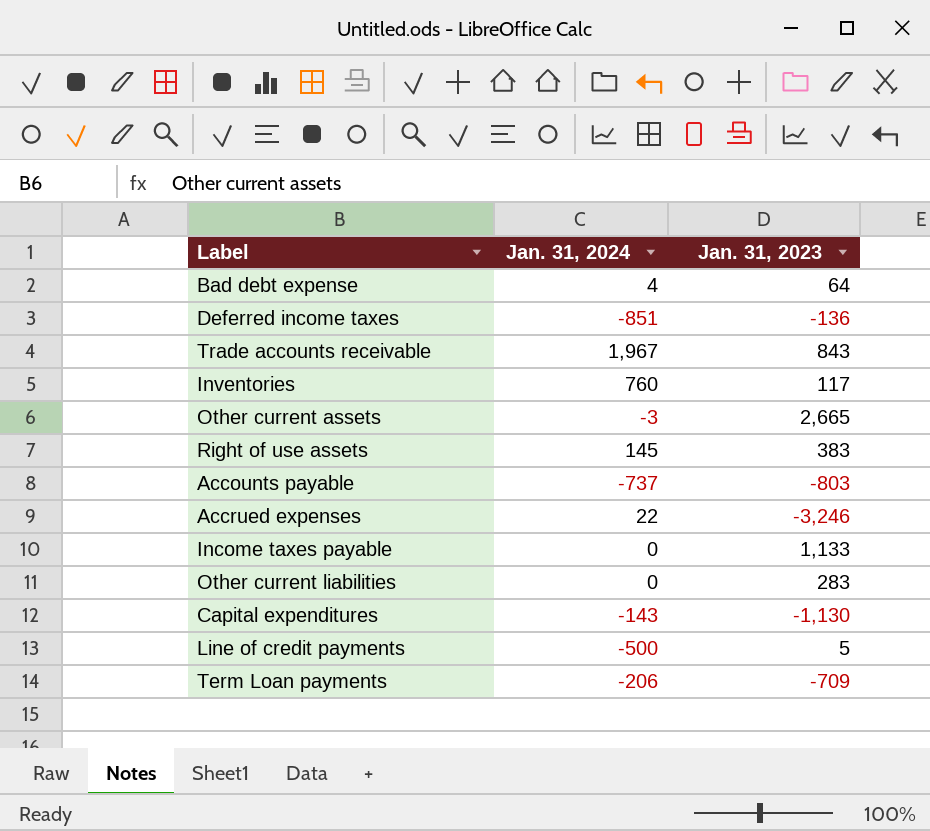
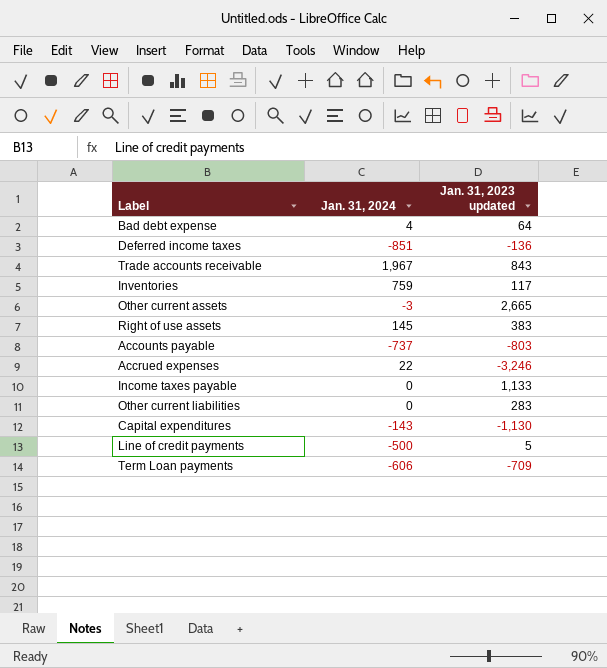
column name: Jan. 31, 2023 -> Jan. 31, 2023 updated
Inventories | Jan. 31, 2024: 760 -> 759
Term Loan payments | Jan. 31, 2024: -206 -> -606

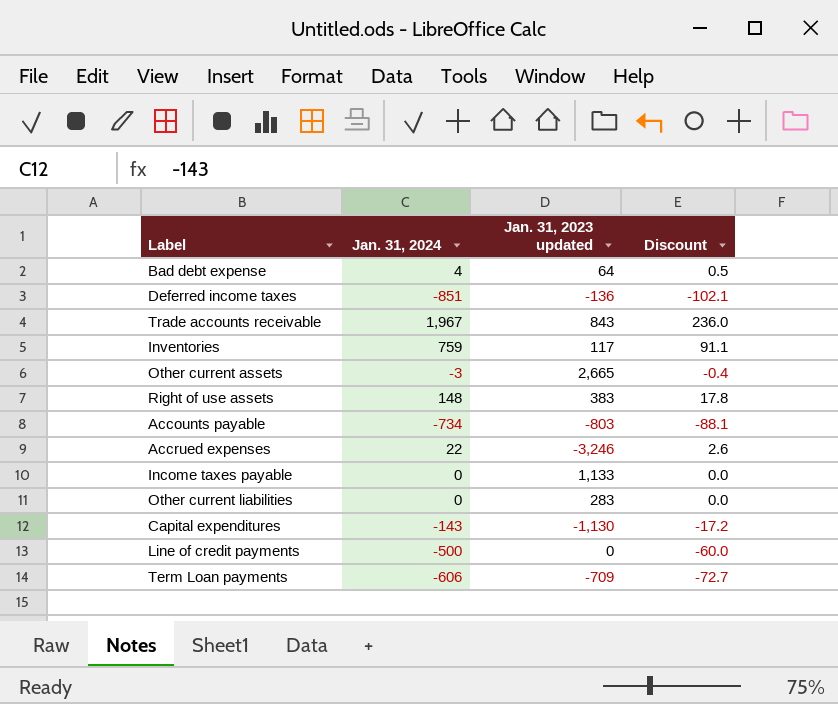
column Discount | formula: none -> [Jan. 31, 2024] * 0.12
Right of use assets | Jan. 31, 2024: 145 -> 148
Accounts payable | Jan. 31, 2024: -737 -> -734
Line of credit payments | Jan. 31, 2023 updated: 5 -> 0

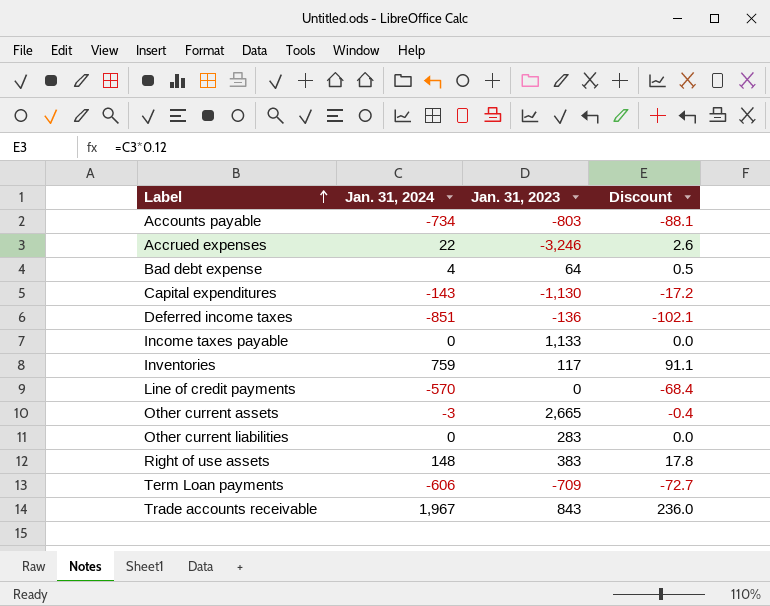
row order: none -> Label ascending
column name: Jan. 31, 2023 updated -> Jan. 31, 2023
Line of credit payments | Jan. 31, 2024: -500 -> -570
Line of credit payments | Discount: -60.0 -> -68.4

